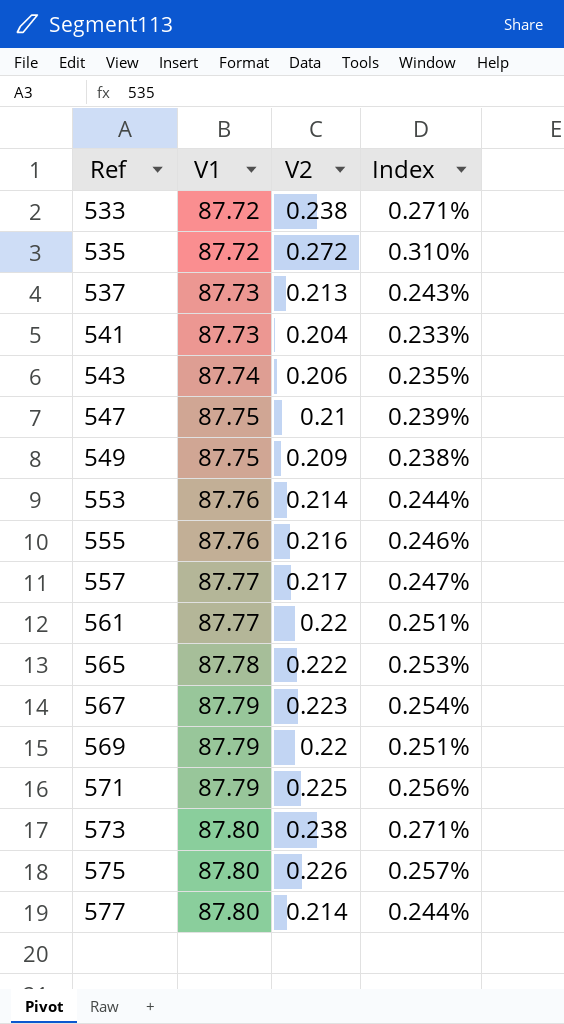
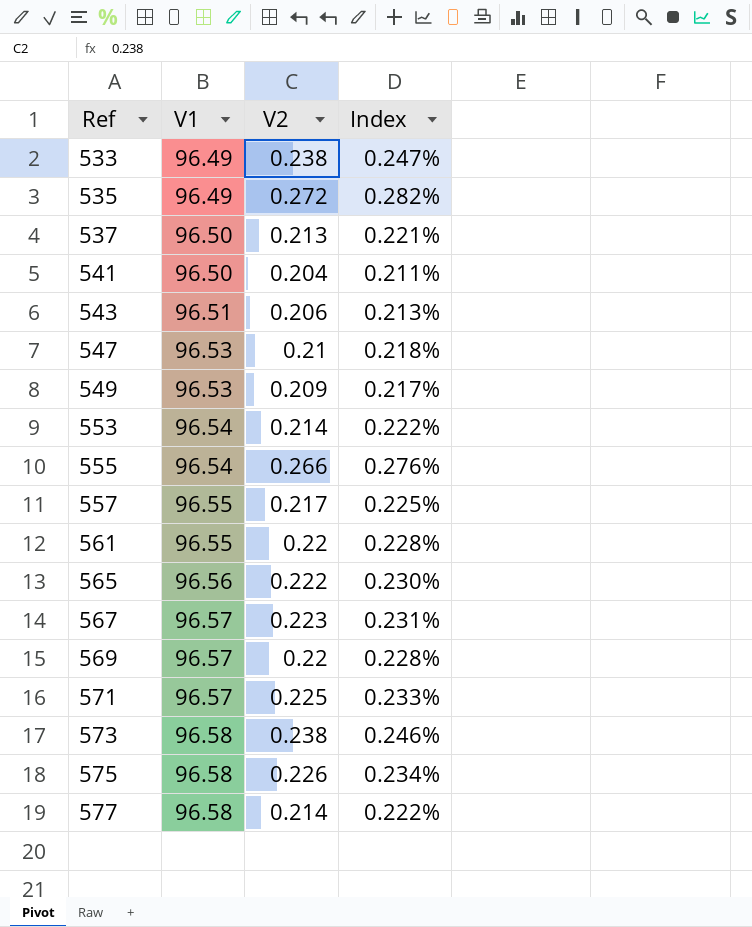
533 | V1: 87.72 -> 96.49
533 | Index: 0.271% -> 0.247%
535 | V1: 87.72 -> 96.49
535 | Index: 0.310% -> 0.282%
537 | V1: 87.73 -> 96.50
537 | Index: 0.243% -> 0.221%
541 | V1: 87.73 -> 96.50
541 | Index: 0.233% -> 0.211%
543 | V1: 87.74 -> 96.51
543 | Index: 0.235% -> 0.213%
547 | V1: 87.75 -> 96.53
547 | Index: 0.239% -> 0.218%
549 | V1: 87.75 -> 96.53
549 | Index: 0.238% -> 0.217%
553 | V1: 87.76 -> 96.54
553 | Index: 0.244% -> 0.222%
555 | V1: 87.76 -> 96.54
555 | V2: 0.216 -> 0.266
555 | Index: 0.246% -> 0.276%
557 | V1: 87.77 -> 96.55
557 | Index: 0.247% -> 0.225%
561 | V1: 87.77 -> 96.55
561 | Index: 0.251% -> 0.228%
565 | V1: 87.78 -> 96.56
565 | Index: 0.253% -> 0.230%
567 | V1: 87.79 -> 96.57
567 | Index: 0.254% -> 0.231%
569 | V1: 87.79 -> 96.57
569 | Index: 0.251% -> 0.228%
571 | V1: 87.79 -> 96.57
571 | Index: 0.256% -> 0.233%
573 | V1: 87.80 -> 96.58
573 | Index: 0.271% -> 0.246%
575 | V1: 87.80 -> 96.58
575 | Index: 0.257% -> 0.234%
577 | V1: 87.80 -> 96.58
577 | Index: 0.244% -> 0.222%

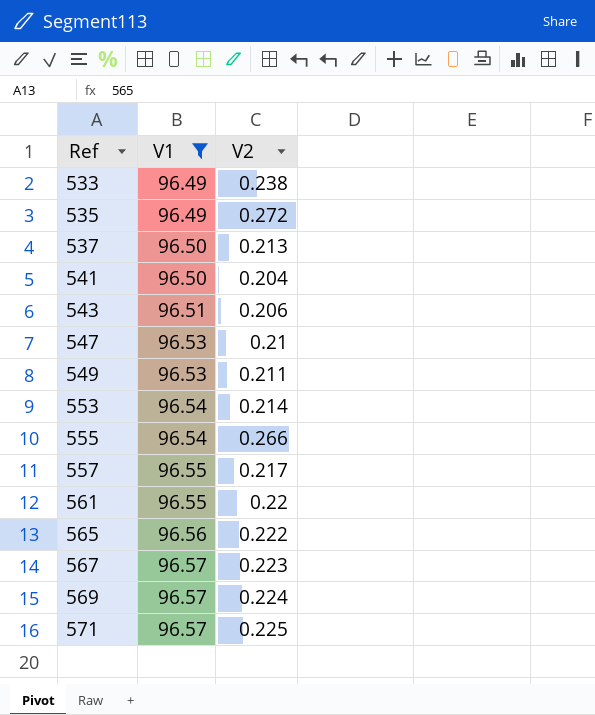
filter: none -> V1 != 96.58
column Index | formula: [V2] / [V1] -> none
549 | V2: 0.209 -> 0.211
569 | V2: 0.22 -> 0.224

